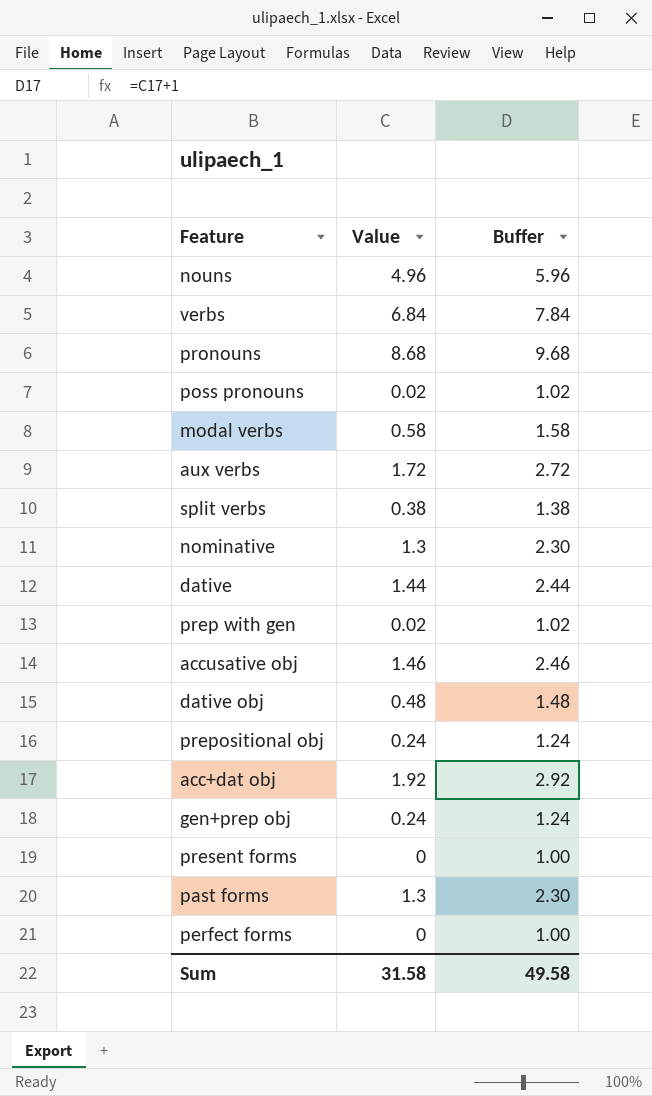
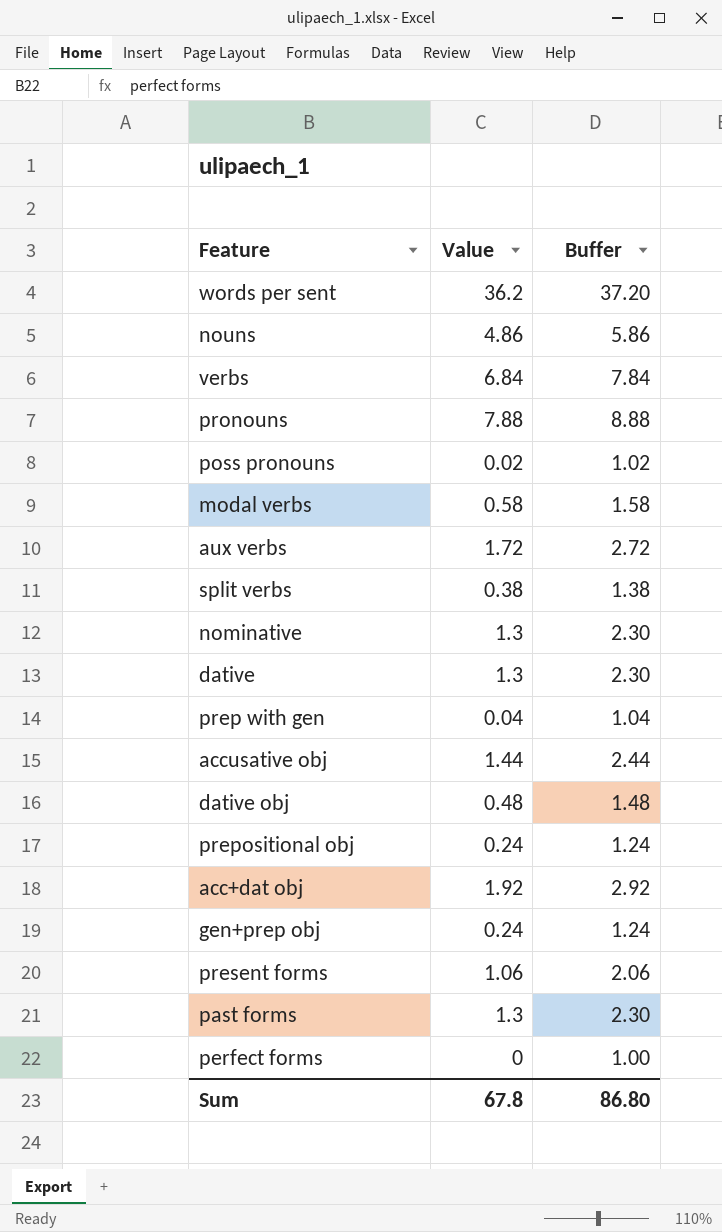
row words per sent: none -> 36.2 | 37.20
nouns | Value: 4.96 -> 4.86
nouns | Buffer: 5.96 -> 5.86
pronouns | Value: 8.68 -> 7.88
pronouns | Buffer: 9.68 -> 8.88
dative | Value: 1.44 -> 1.3
dative | Buffer: 2.44 -> 2.30
prep with gen | Value: 0.02 -> 0.04
prep with gen | Buffer: 1.02 -> 1.04
accusative obj | Value: 1.46 -> 1.44
accusative obj | Buffer: 2.46 -> 2.44
present forms | Value: 0 -> 1.06
present forms | Buffer: 1.00 -> 2.06
Sum | Value: 31.58 -> 67.8
Sum | Buffer: 49.58 -> 86.80

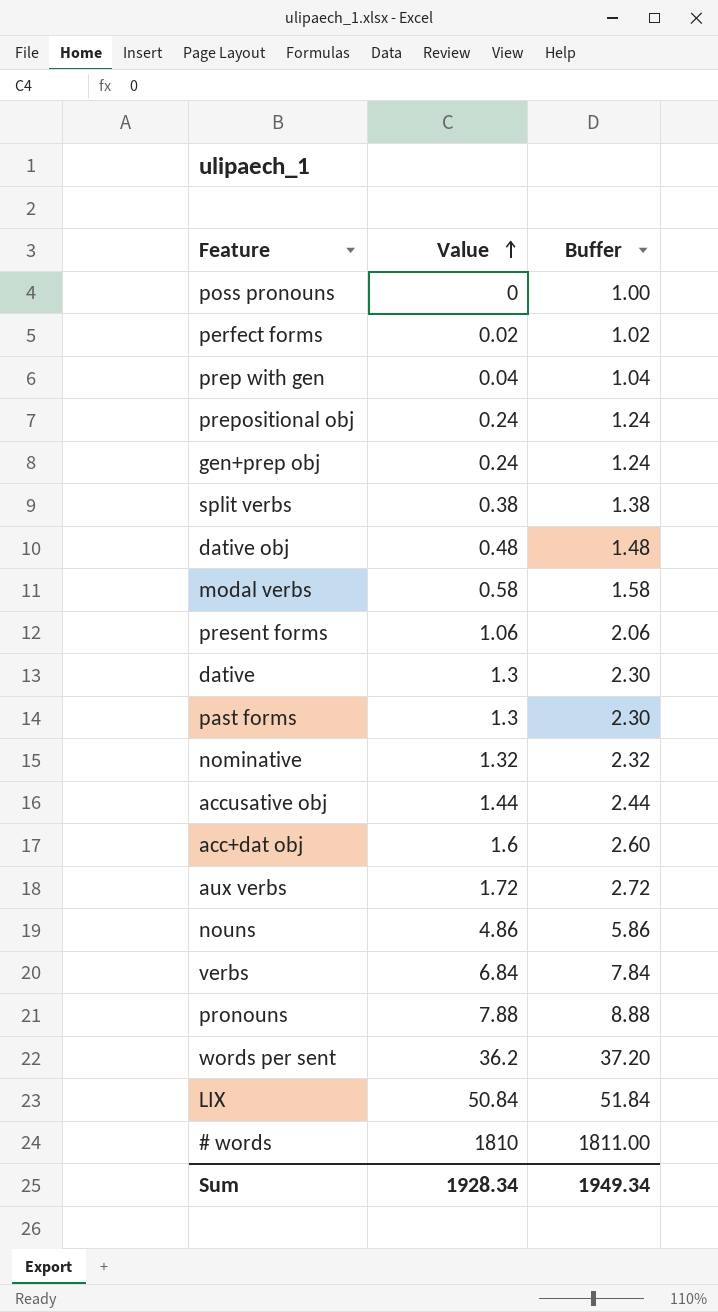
row order: none -> Value ascending
poss pronouns | Value: 0.02 -> 0
poss pronouns | Buffer: 1.02 -> 1.00
perfect forms | Value: 0 -> 0.02
perfect forms | Buffer: 1.00 -> 1.02
nominative | Value: 1.3 -> 1.32
nominative | Buffer: 2.30 -> 2.32
acc+dat obj | Value: 1.92 -> 1.6
acc+dat obj | Buffer: 2.92 -> 2.60
row LIX: none -> 50.84 | 51.84
row # words: none -> 1810 | 1811.00
Sum | Value: 67.8 -> 1928.34
Sum | Buffer: 86.80 -> 1949.34

